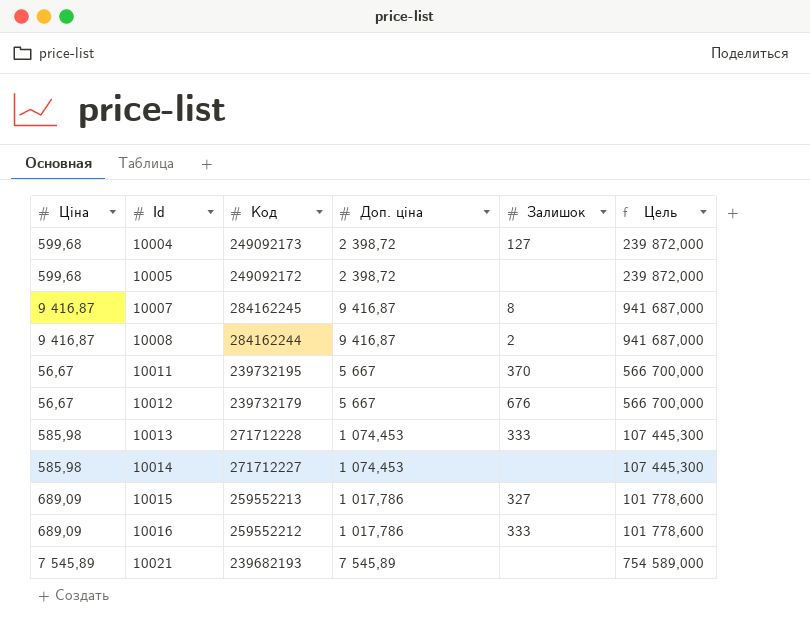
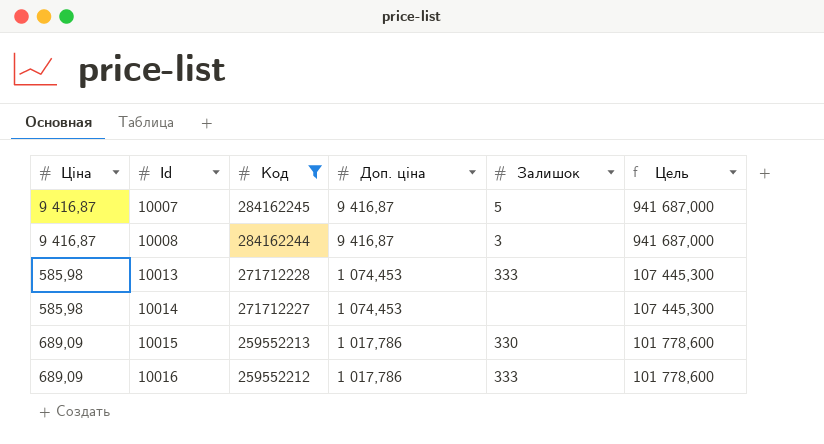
filter: none -> Код >= 259552212
10007 | Залишок: 8 -> 5
10008 | Залишок: 2 -> 3
10015 | Залишок: 327 -> 330

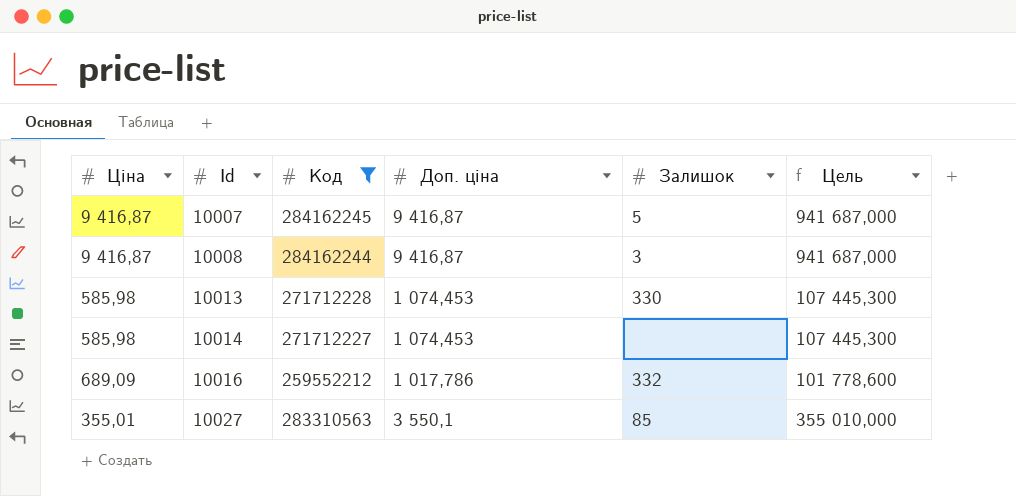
row 10015: 689,09 | 259552213 | 1 017,786 | 330 | 101 778,600 -> none
10013 | Залишок: 333 -> 330
10016 | Залишок: 333 -> 332
row 10027: none -> 355,01 | 283310563 | 3 550,1 | 85 | 355 010,000

